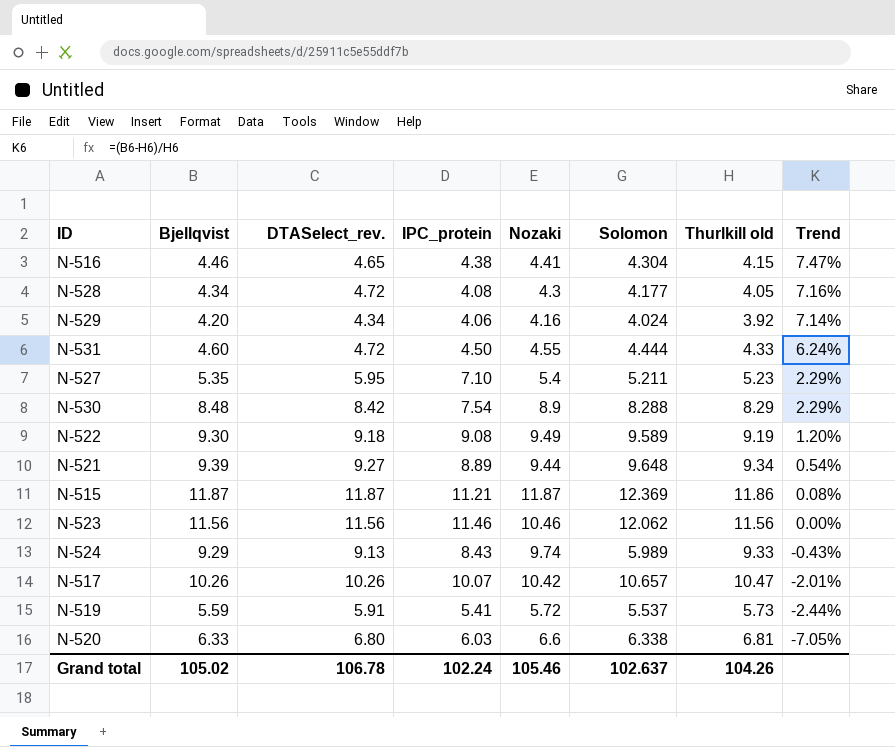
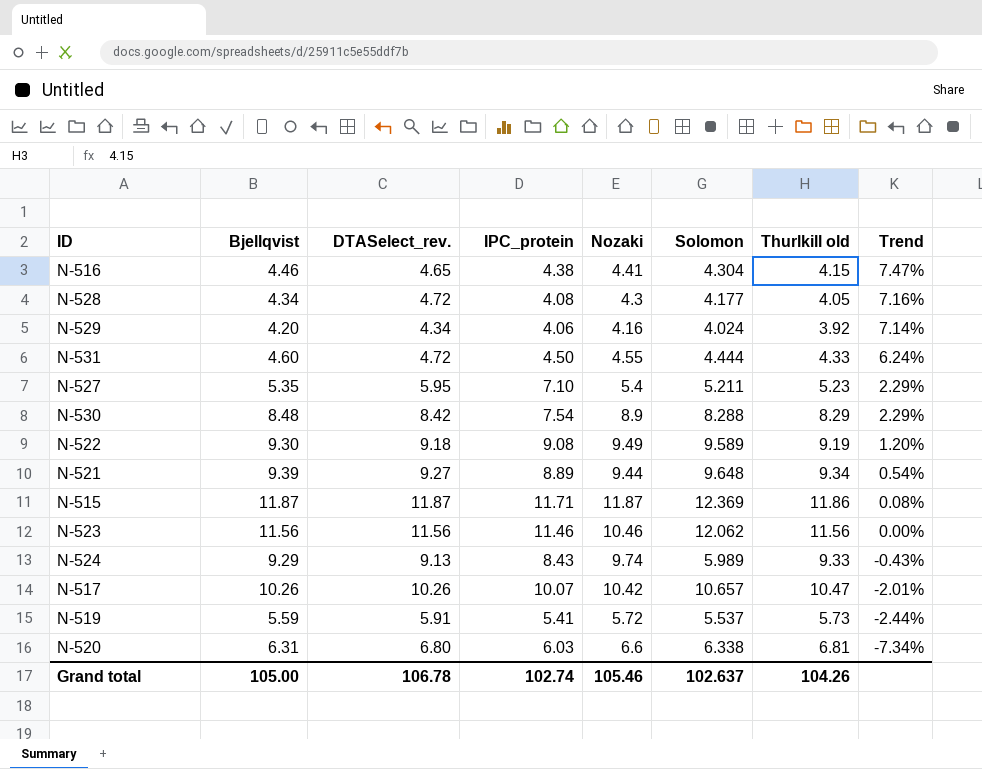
N-515 | IPC_protein: 11.21 -> 11.71
N-520 | Bjellqvist: 6.33 -> 6.31
N-520 | Trend: -7.05% -> -7.34%
Grand total | Bjellqvist: 105.02 -> 105.00
Grand total | IPC_protein: 102.24 -> 102.74

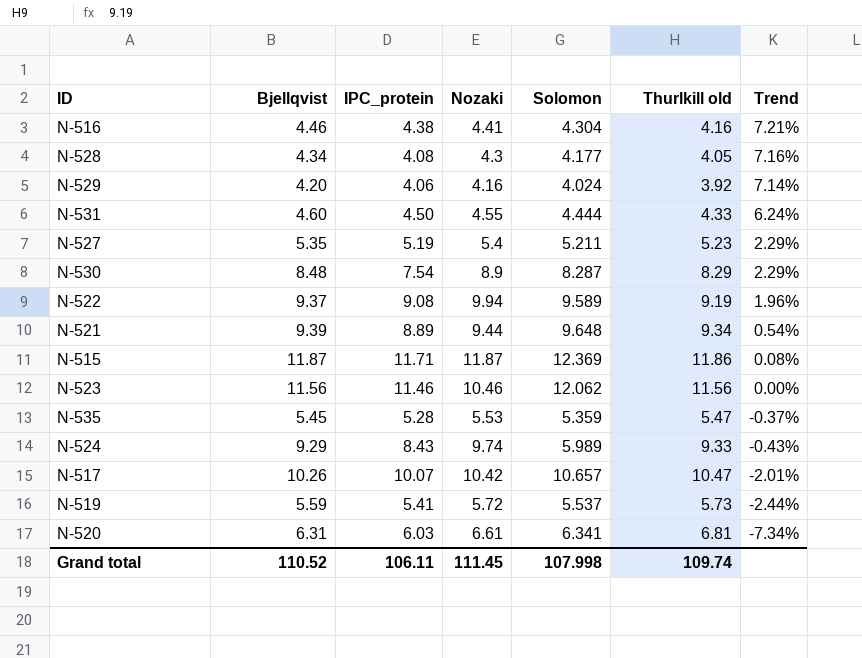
column DTASelect_rev. | position: 3 -> none
N-516 | Thurlkill old: 4.15 -> 4.16
N-516 | Trend: 7.47% -> 7.21%
N-527 | IPC_protein: 7.10 -> 5.19
N-530 | Solomon: 8.288 -> 8.287
N-522 | Bjellqvist: 9.30 -> 9.37
N-522 | Nozaki: 9.49 -> 9.94
N-522 | Trend: 1.20% -> 1.96%
row N-535: none -> 5.45 | 5.28 | 5.53 | 5.359 | 5.47 | -0.37%
N-520 | Nozaki: 6.6 -> 6.61
N-520 | Solomon: 6.338 -> 6.341
Grand total | Bjellqvist: 105.00 -> 110.52
Grand total | IPC_protein: 102.74 -> 106.11
Grand total | Nozaki: 105.46 -> 111.45
Grand total | Solomon: 102.637 -> 107.998
Grand total | Thurlkill old: 104.26 -> 109.74

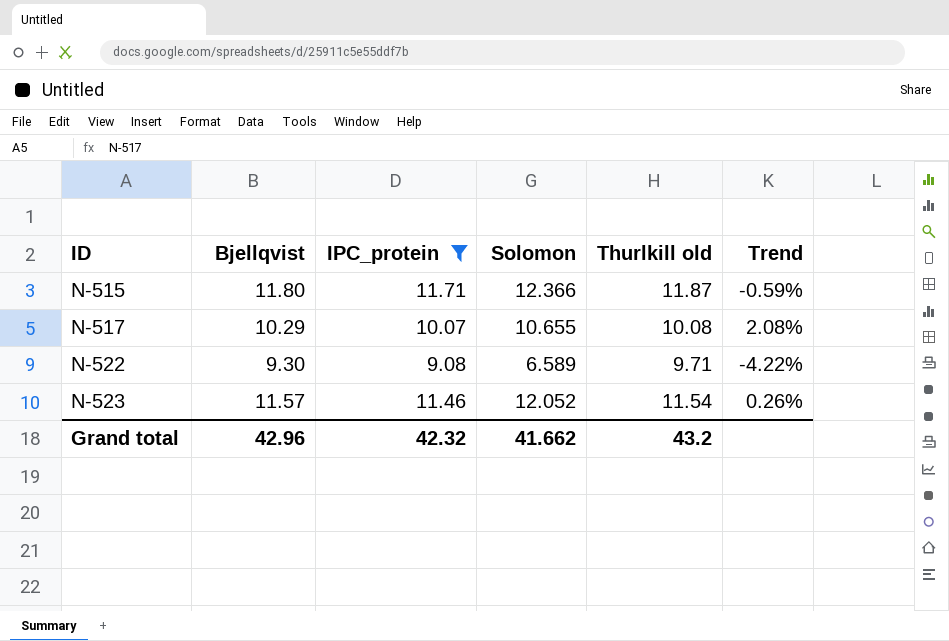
filter: none -> IPC_protein >= 9.08
row order: Trend descending -> ID ascending
column Nozaki | position: 4 -> none
N-515 | Bjellqvist: 11.87 -> 11.80
N-515 | Solomon: 12.369 -> 12.366
N-515 | Thurlkill old: 11.86 -> 11.87
N-515 | Trend: 0.08% -> -0.59%
N-517 | Bjellqvist: 10.26 -> 10.29
N-517 | Solomon: 10.657 -> 10.655
N-517 | Thurlkill old: 10.47 -> 10.08
N-517 | Trend: -2.01% -> 2.08%
N-522 | Bjellqvist: 9.37 -> 9.30
N-522 | Solomon: 9.589 -> 6.589
N-522 | Thurlkill old: 9.19 -> 9.71
N-522 | Trend: 1.96% -> -4.22%
N-523 | Bjellqvist: 11.56 -> 11.57
N-523 | Solomon: 12.062 -> 12.052
N-523 | Thurlkill old: 11.56 -> 11.54
N-523 | Trend: 0.00% -> 0.26%
Grand total | Bjellqvist: 110.52 -> 42.96
Grand total | IPC_protein: 106.11 -> 42.32
Grand total | Solomon: 107.998 -> 41.662
Grand total | Thurlkill old: 109.74 -> 43.2

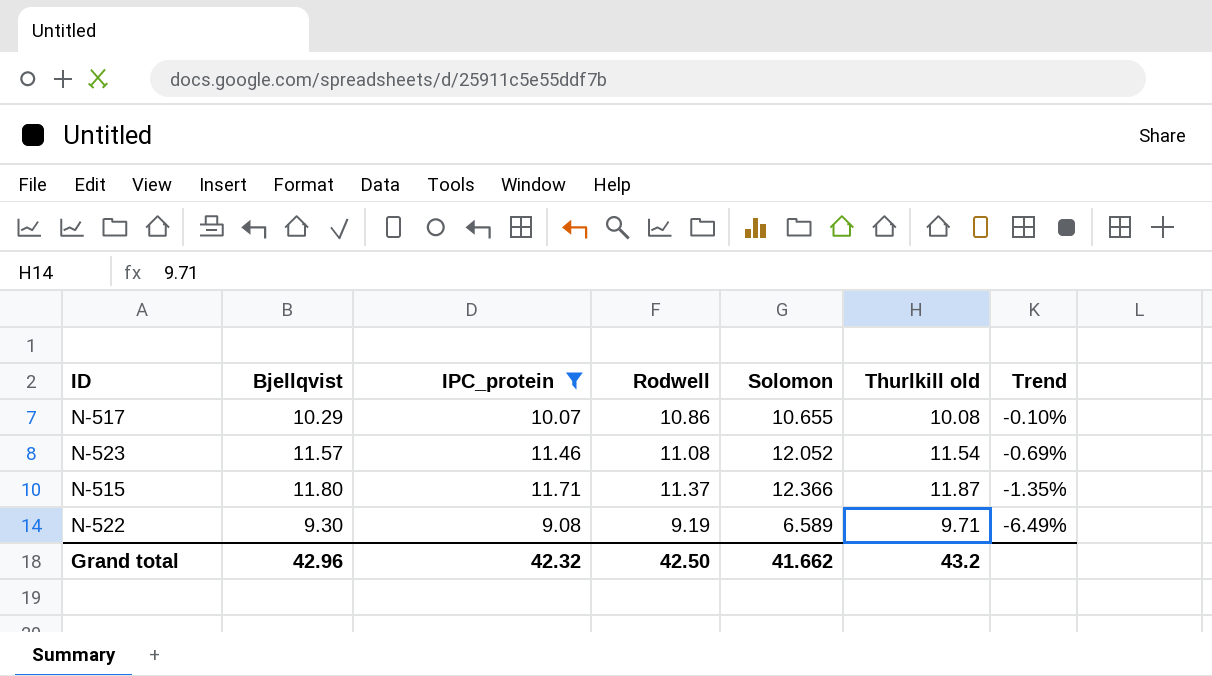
row order: ID ascending -> Trend descending
column Rodwell | position: none -> 4
column Trend | formula: ([Bjellqvist] - [Thurlkill old]) / [Thurlkill old] -> ([IPC_protein] - [Thurlkill old]) / [Thurlkill old]

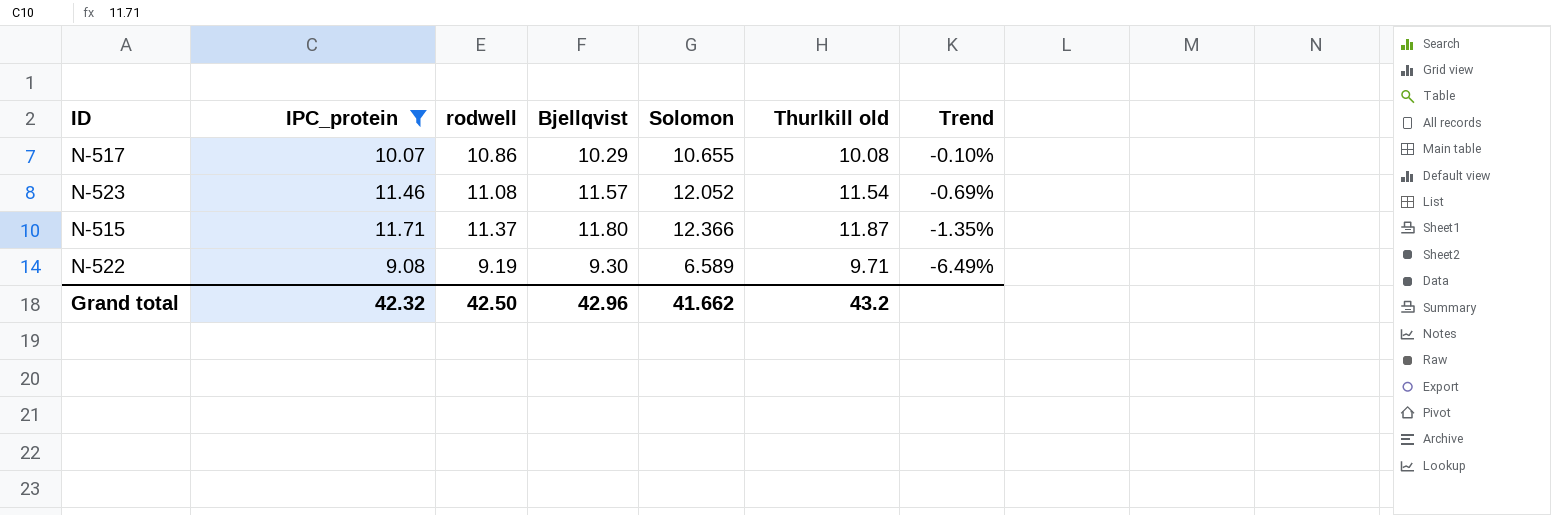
column name: Rodwell -> rodwell
column Bjellqvist | position: 2 -> 4

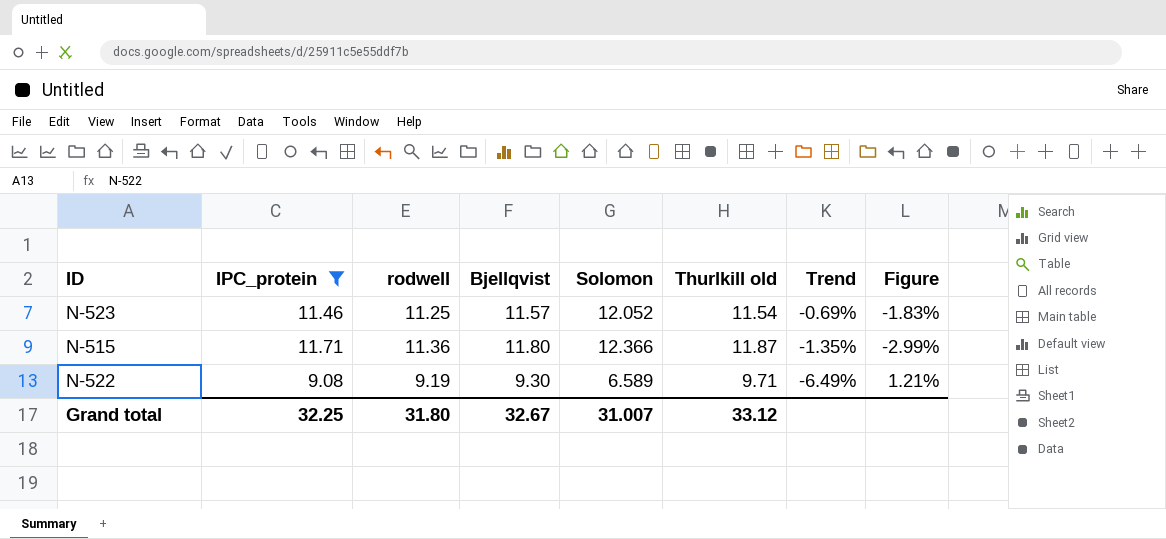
column Figure | formula: none -> ([rodwell] - [IPC_protein]) / [IPC_protein]
row N-517: 10.07 | 10.86 | 10.29 | 10.655 | 10.08 | -0.10% -> none
N-523 | rodwell: 11.08 -> 11.25
N-515 | rodwell: 11.37 -> 11.36
Grand total | IPC_protein: 42.32 -> 32.25
Grand total | rodwell: 42.50 -> 31.80
Grand total | Bjellqvist: 42.96 -> 32.67
Grand total | Solomon: 41.662 -> 31.007
Grand total | Thurlkill old: 43.2 -> 33.12

